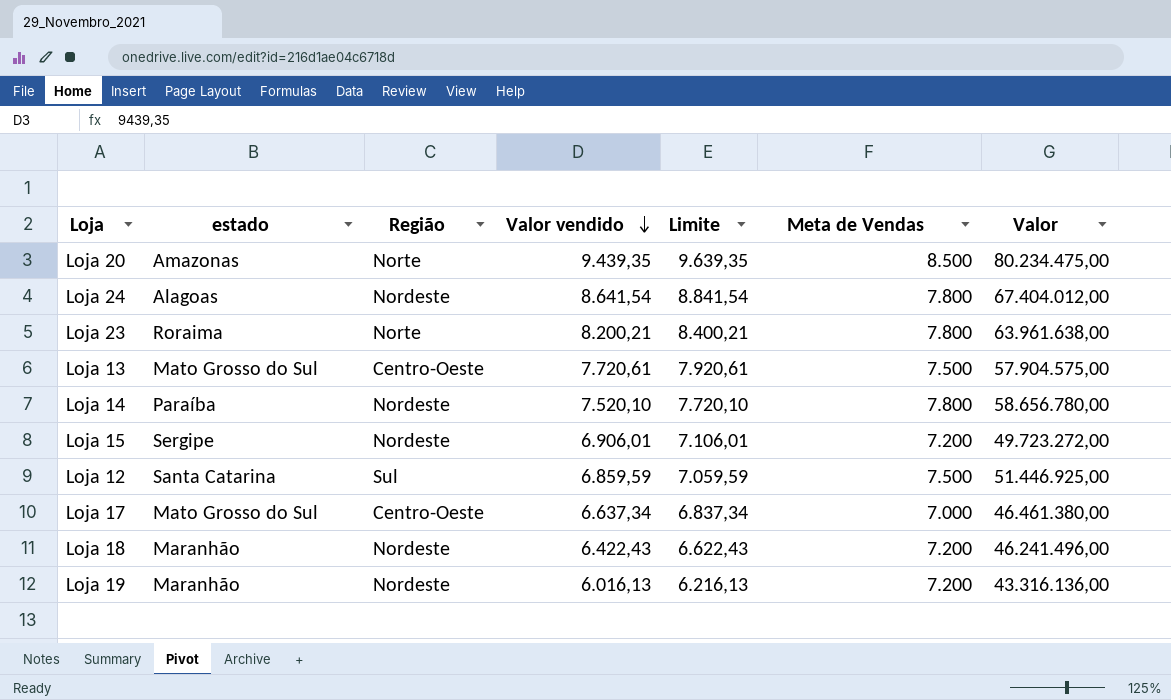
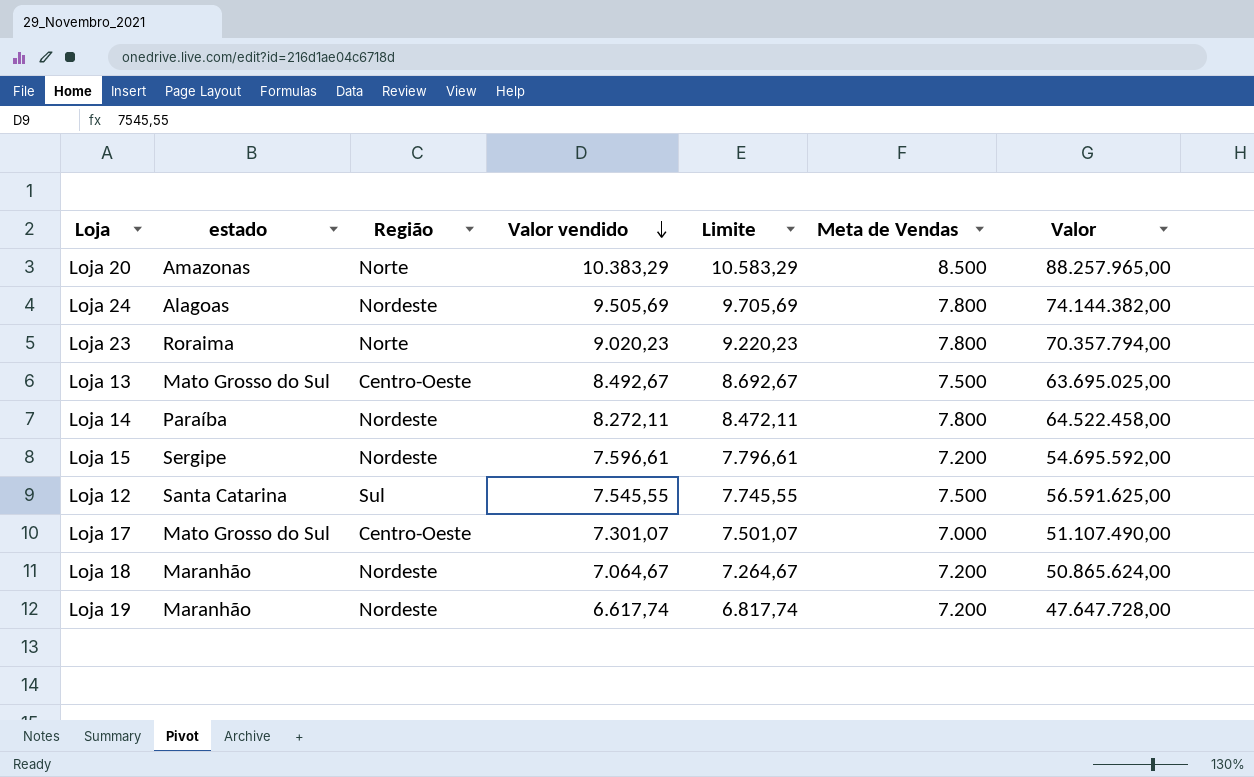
Loja 20 | Valor vendido: 9.439,35 -> 10.383,29
Loja 20 | Limite: 9.639,35 -> 10.583,29
Loja 20 | Valor: 80.234.475,00 -> 88.257.965,00
Loja 24 | Valor vendido: 8.641,54 -> 9.505,69
Loja 24 | Limite: 8.841,54 -> 9.705,69
Loja 24 | Valor: 67.404.012,00 -> 74.144.382,00
Loja 23 | Valor vendido: 8.200,21 -> 9.020,23
Loja 23 | Limite: 8.400,21 -> 9.220,23
Loja 23 | Valor: 63.961.638,00 -> 70.357.794,00
Loja 13 | Valor vendido: 7.720,61 -> 8.492,67
Loja 13 | Limite: 7.920,61 -> 8.692,67
Loja 13 | Valor: 57.904.575,00 -> 63.695.025,00
Loja 14 | Valor vendido: 7.520,10 -> 8.272,11
Loja 14 | Limite: 7.720,10 -> 8.472,11
Loja 14 | Valor: 58.656.780,00 -> 64.522.458,00
Loja 15 | Valor vendido: 6.906,01 -> 7.596,61
Loja 15 | Limite: 7.106,01 -> 7.796,61
Loja 15 | Valor: 49.723.272,00 -> 54.695.592,00
Loja 12 | Valor vendido: 6.859,59 -> 7.545,55
Loja 12 | Limite: 7.059,59 -> 7.745,55
Loja 12 | Valor: 51.446.925,00 -> 56.591.625,00
Loja 17 | Valor vendido: 6.637,34 -> 7.301,07
Loja 17 | Limite: 6.837,34 -> 7.501,07
Loja 17 | Valor: 46.461.380,00 -> 51.107.490,00
Loja 18 | Valor vendido: 6.422,43 -> 7.064,67
Loja 18 | Limite: 6.622,43 -> 7.264,67
Loja 18 | Valor: 46.241.496,00 -> 50.865.624,00
Loja 19 | Valor vendido: 6.016,13 -> 6.617,74
Loja 19 | Limite: 6.216,13 -> 6.817,74
Loja 19 | Valor: 43.316.136,00 -> 47.647.728,00

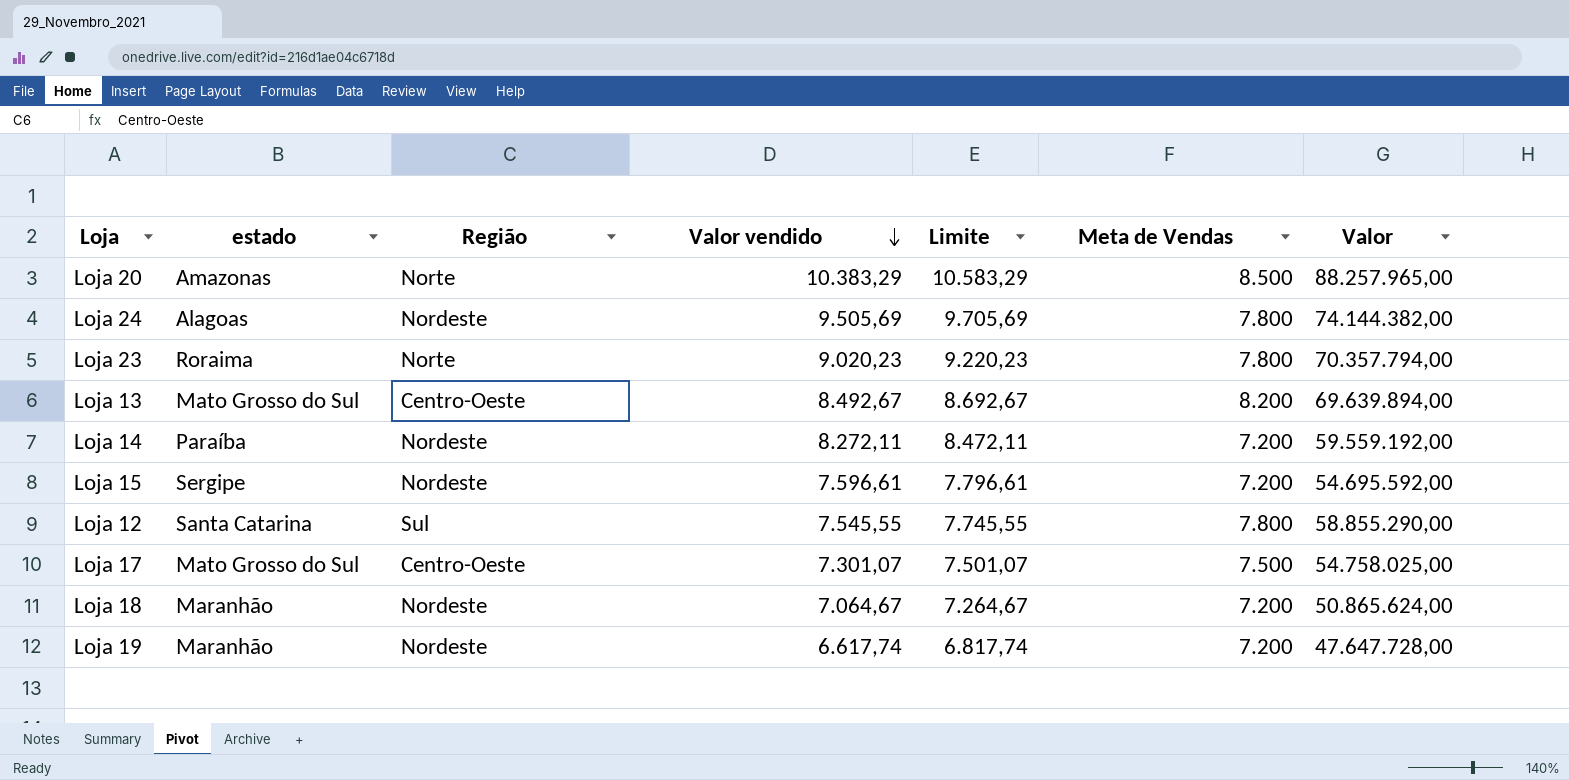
Loja 13 | Meta de Vendas: 7.500 -> 8.200
Loja 13 | Valor: 63.695.025,00 -> 69.639.894,00
Loja 14 | Meta de Vendas: 7.800 -> 7.200
Loja 14 | Valor: 64.522.458,00 -> 59.559.192,00
Loja 12 | Meta de Vendas: 7.500 -> 7.800
Loja 12 | Valor: 56.591.625,00 -> 58.855.290,00
Loja 17 | Meta de Vendas: 7.000 -> 7.500
Loja 17 | Valor: 51.107.490,00 -> 54.758.025,00

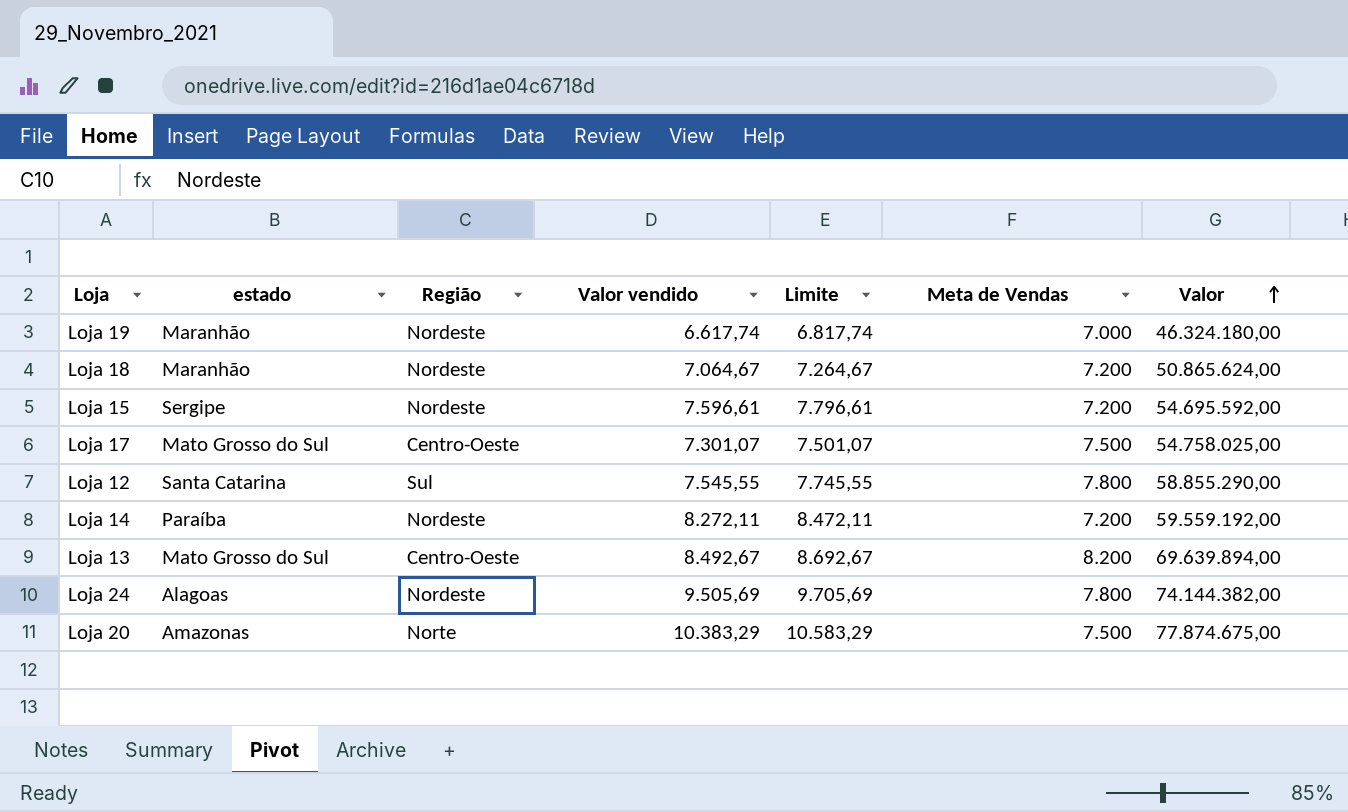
row order: Valor vendido descending -> Valor ascending
row Loja 23: Roraima | Norte | 9.020,23 | 9.220,23 | 7.800 | 70.357.794,00 -> none
Loja 19 | Meta de Vendas: 7.200 -> 7.000
Loja 19 | Valor: 47.647.728,00 -> 46.324.180,00
Loja 20 | Meta de Vendas: 8.500 -> 7.500
Loja 20 | Valor: 88.257.965,00 -> 77.874.675,00

